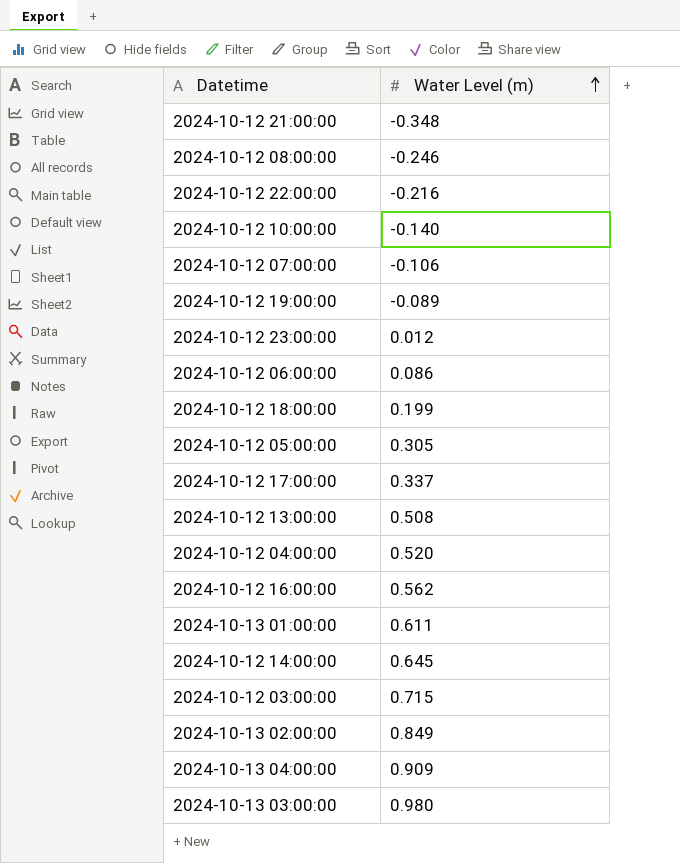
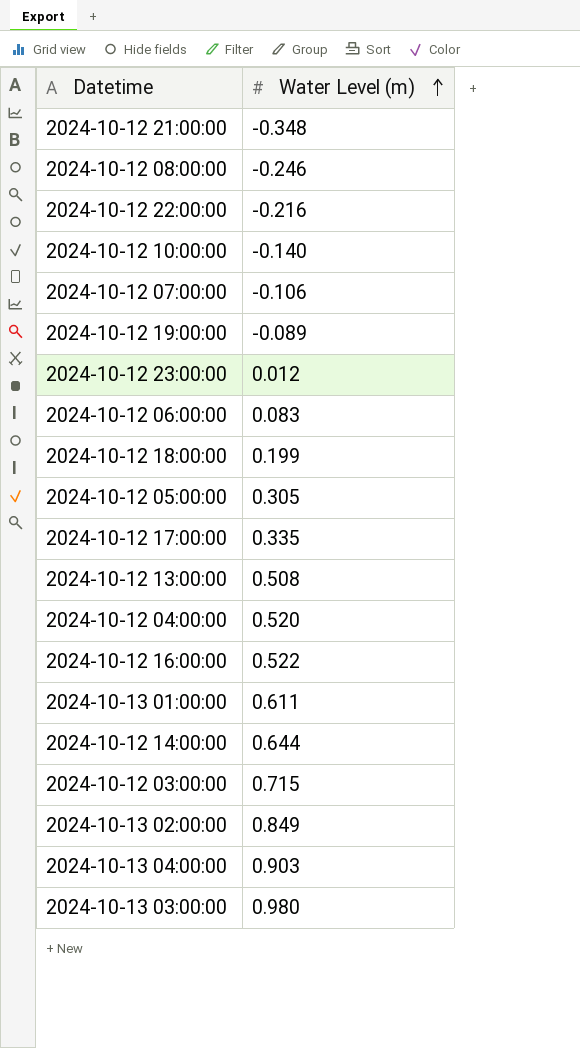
2024-10-12 06:00:00 | Water Level (m): 0.086 -> 0.083
2024-10-12 17:00:00 | Water Level (m): 0.337 -> 0.335
2024-10-12 16:00:00 | Water Level (m): 0.562 -> 0.522
2024-10-12 14:00:00 | Water Level (m): 0.645 -> 0.644
2024-10-13 04:00:00 | Water Level (m): 0.909 -> 0.903

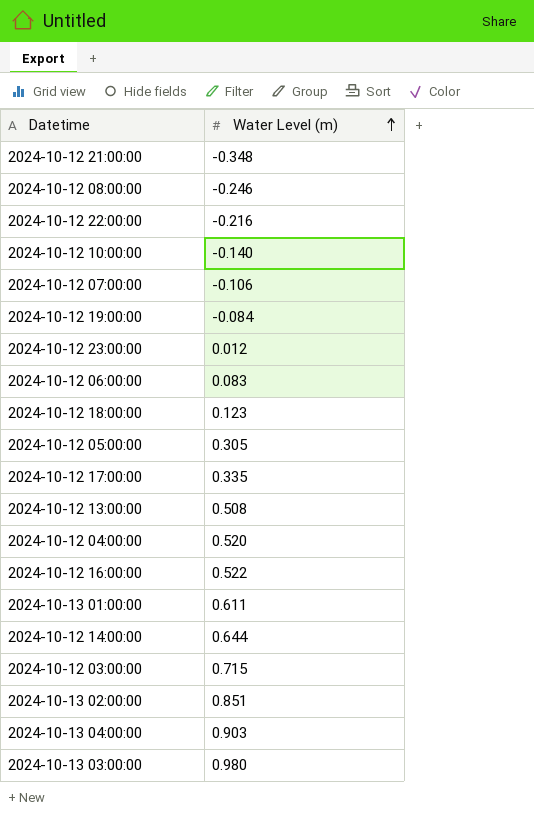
2024-10-12 19:00:00 | Water Level (m): -0.089 -> -0.084
2024-10-12 18:00:00 | Water Level (m): 0.199 -> 0.123
2024-10-13 02:00:00 | Water Level (m): 0.849 -> 0.851

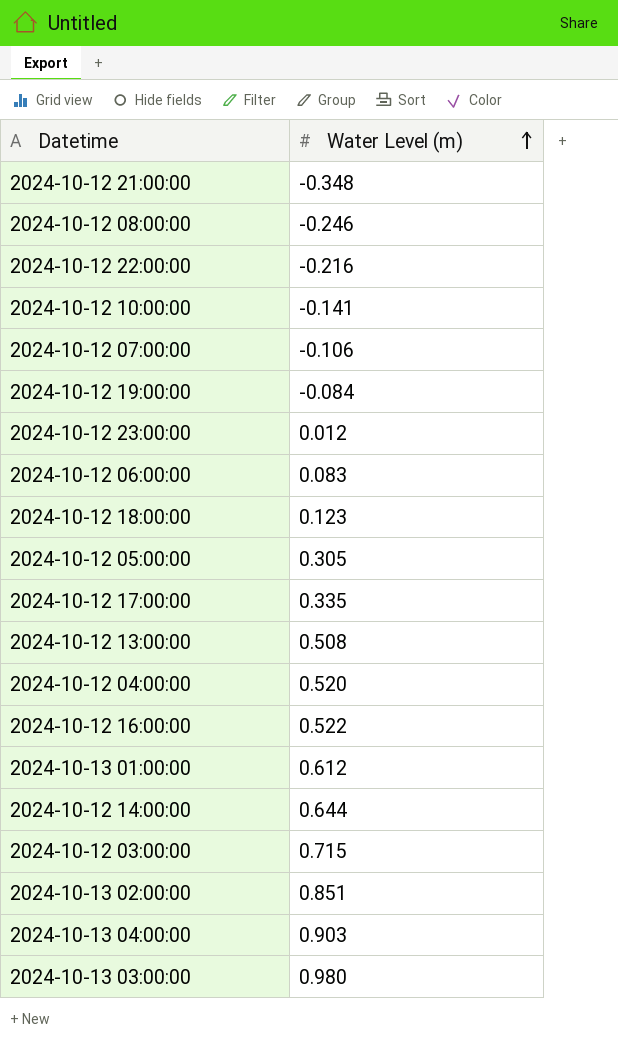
2024-10-12 10:00:00 | Water Level (m): -0.140 -> -0.141
2024-10-13 01:00:00 | Water Level (m): 0.611 -> 0.612

